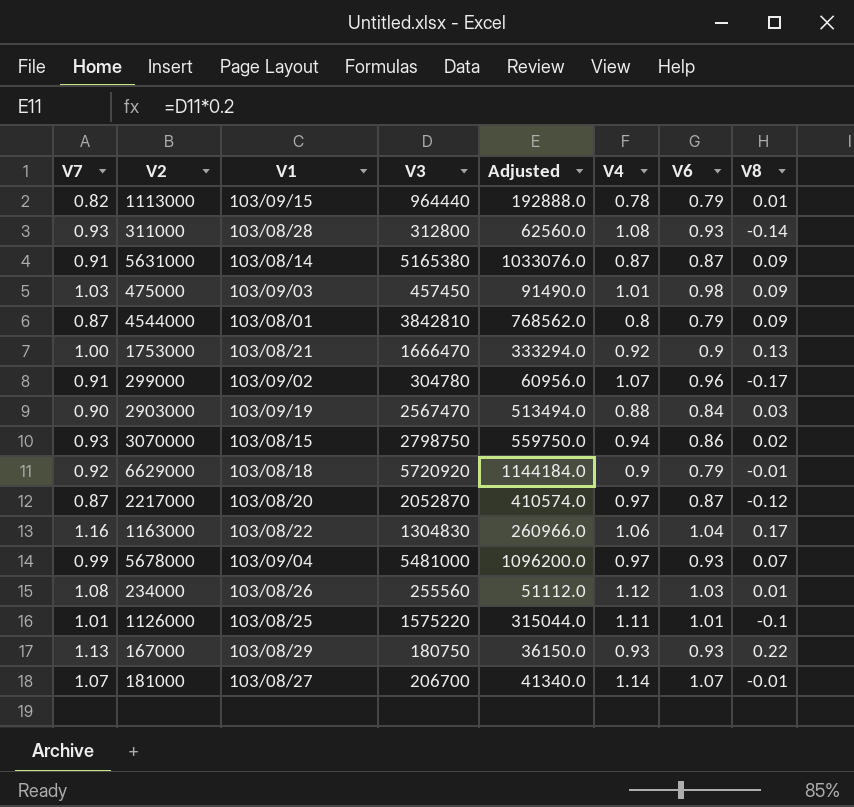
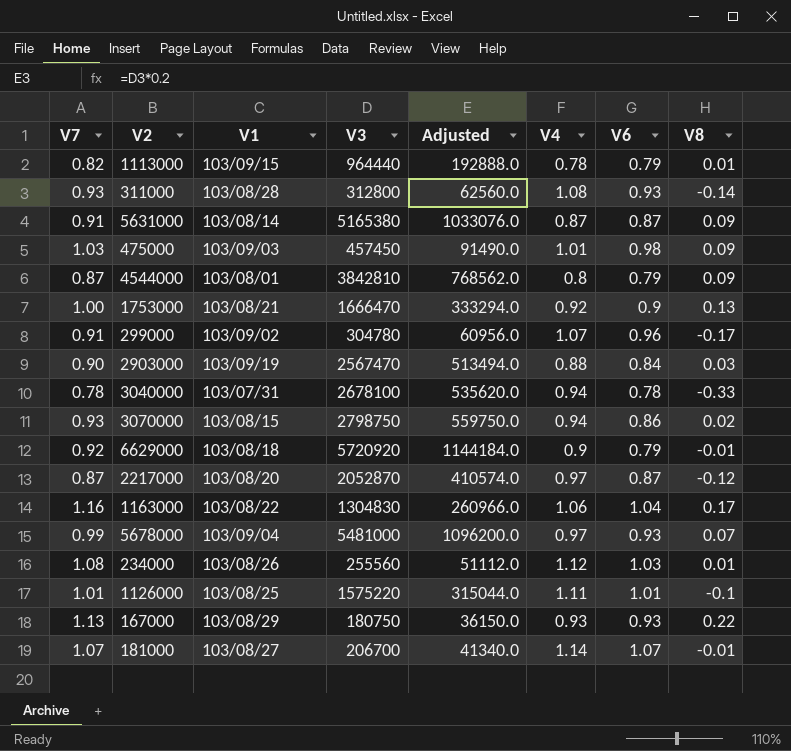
row 3040000: none -> 0.78 | 103/07/31 | 2678100 | 535620.0 | 0.94 | 0.78 | -0.33

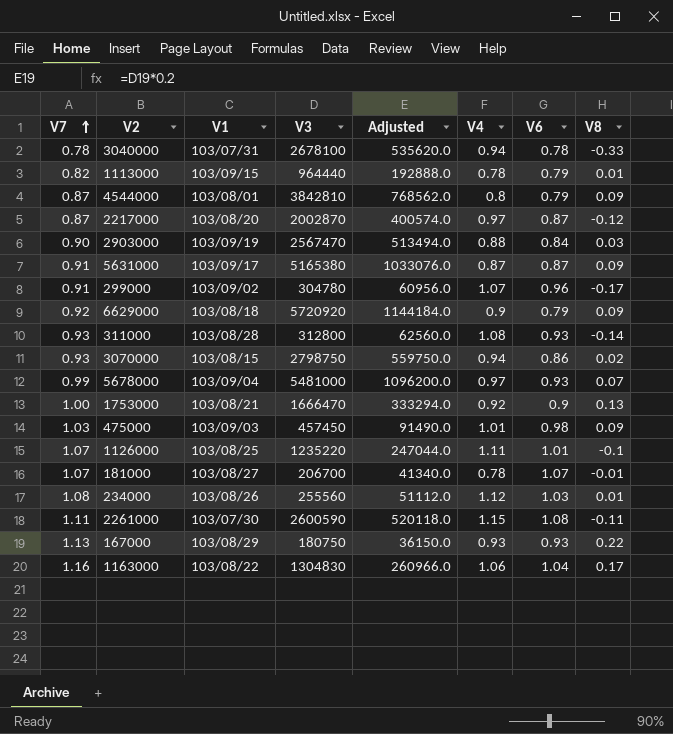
row order: none -> V7 ascending
2217000 | V3: 2052870 -> 2002870
2217000 | Adjusted: 410574.0 -> 400574.0
5631000 | V1: 103/08/14 -> 103/09/17
6629000 | V8: -0.01 -> 0.09
1126000 | V7: 1.01 -> 1.07
1126000 | V3: 1575220 -> 1235220
1126000 | Adjusted: 315044.0 -> 247044.0
181000 | V4: 1.14 -> 0.78
row 2261000: none -> 1.11 | 103/07/30 | 2600590 | 520118.0 | 1.15 | 1.08 | -0.11

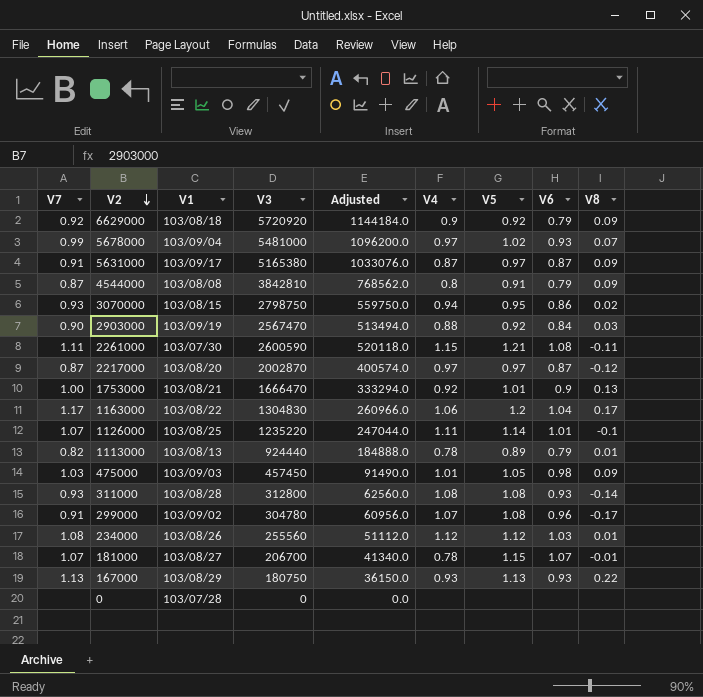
row order: V7 ascending -> V2 descending
column V5 | position: none -> 7
row 3040000: 0.78 | 103/07/31 | 2678100 | 535620.0 | 0.94 | 0.78 | -0.33 -> none
4544000 | V1: 103/08/01 -> 103/08/08
1163000 | V7: 1.16 -> 1.17
1113000 | V1: 103/09/15 -> 103/08/13
1113000 | V3: 964440 -> 924440
1113000 | Adjusted: 192888.0 -> 184888.0
row 0: none -> none | 103/07/28 | 0 | 0.0 | none | none | none | none

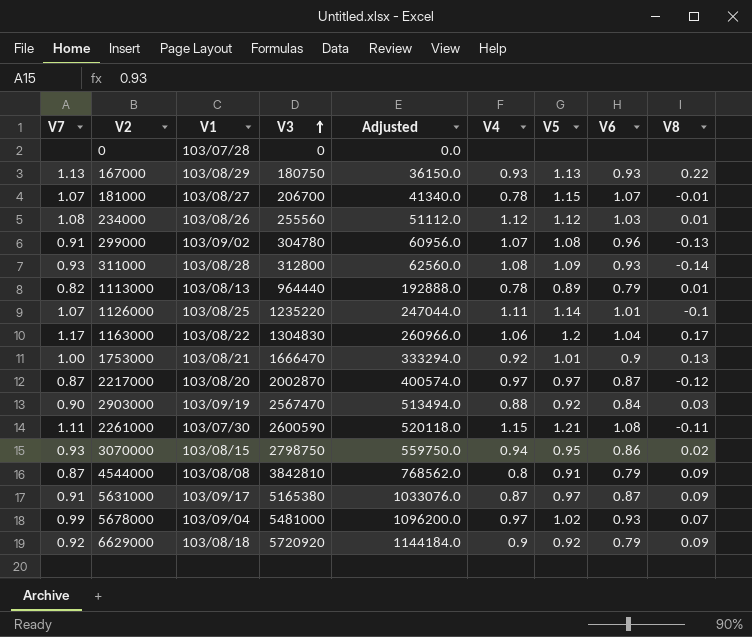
row order: V2 descending -> V3 ascending
row 475000: 1.03 | 103/09/03 | 457450 | 91490.0 | 1.01 | 1.05 | 0.98 | 0.09 -> none
299000 | V8: -0.17 -> -0.13
311000 | V5: 1.08 -> 1.09
1113000 | V3: 924440 -> 964440
1113000 | Adjusted: 184888.0 -> 192888.0

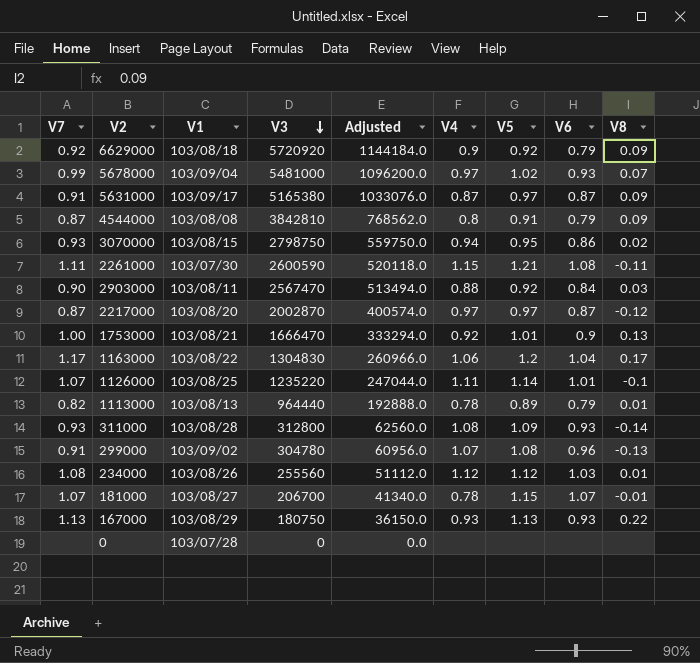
row order: V3 ascending -> V3 descending
2903000 | V1: 103/09/19 -> 103/08/11

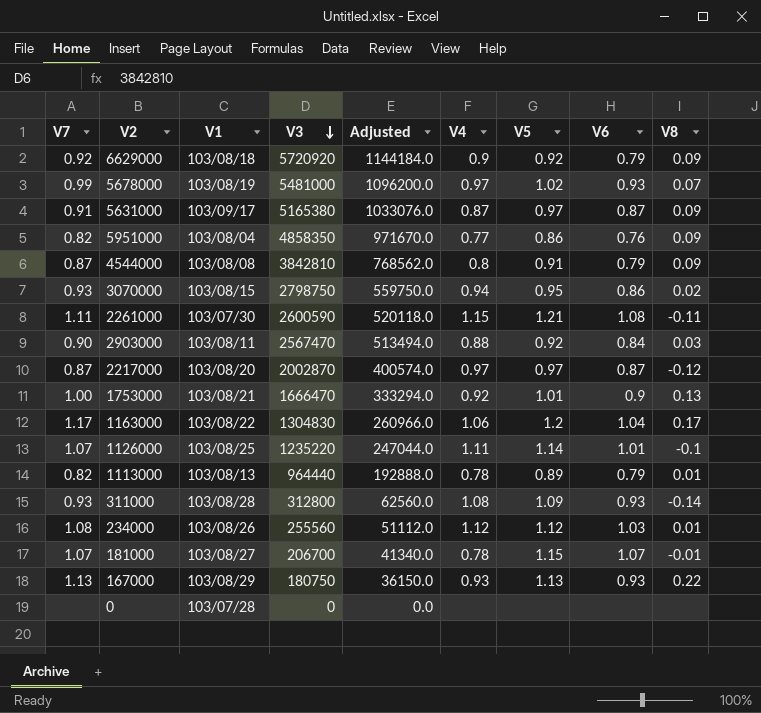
row 299000: 0.91 | 103/09/02 | 304780 | 60956.0 | 1.07 | 1.08 | 0.96 | -0.13 -> none
5678000 | V1: 103/09/04 -> 103/08/19
row 5951000: none -> 0.82 | 103/08/04 | 4858350 | 971670.0 | 0.77 | 0.86 | 0.76 | 0.09

